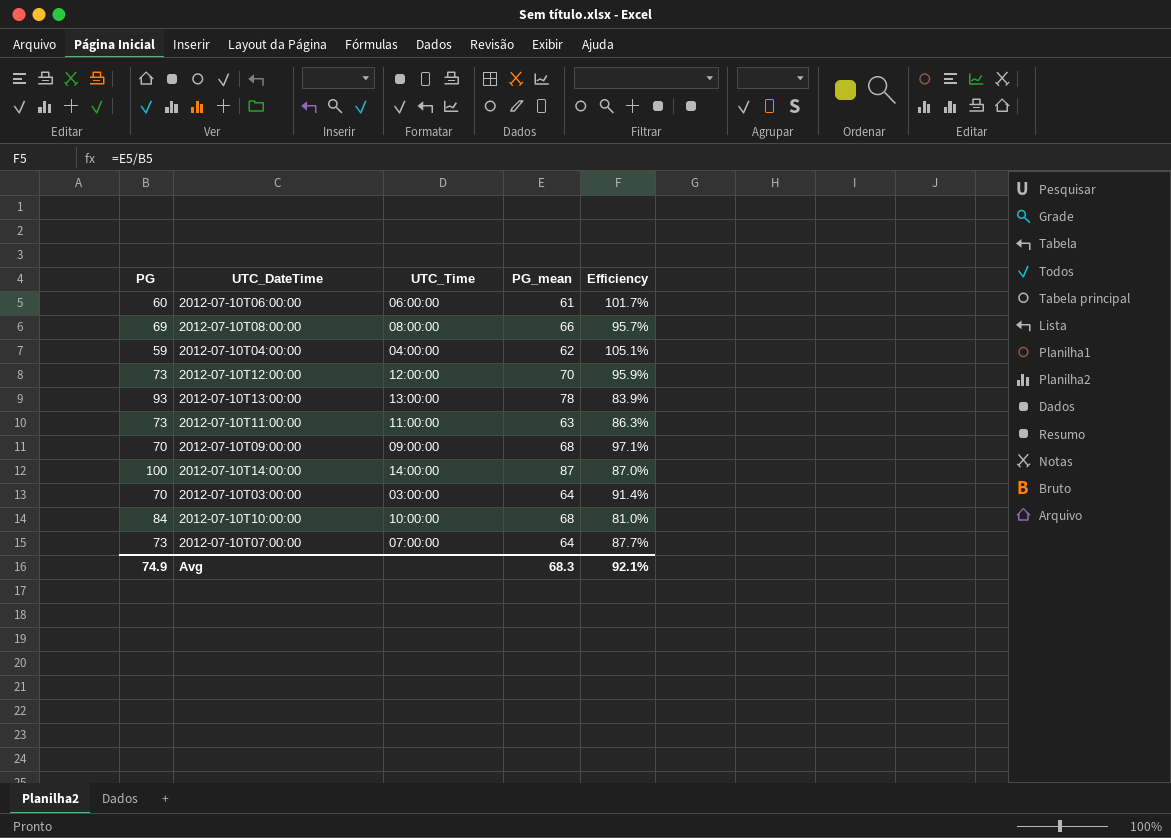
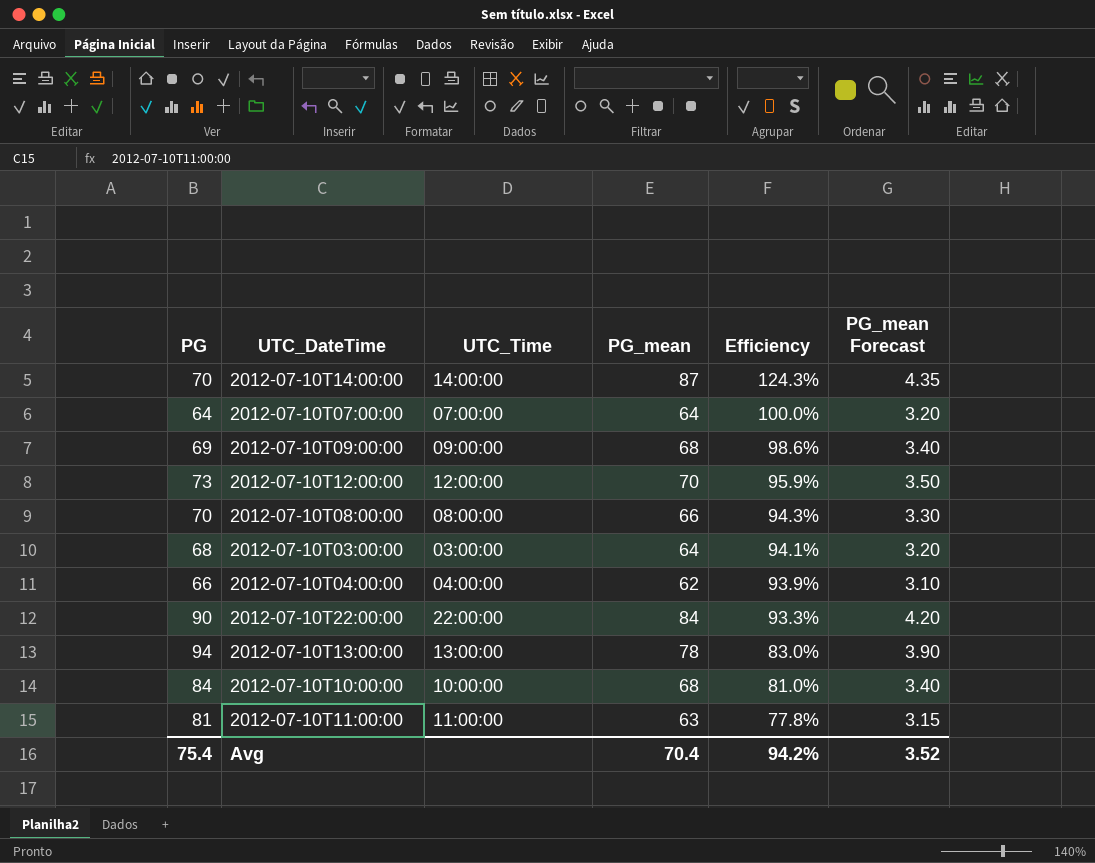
row order: none -> Efficiency descending
column PG_mean Forecast | formula: none -> [PG_mean] * 0.05
row 2012-07-10T06:00:00: 60 | 06:00:00 | 61 | 101.7% -> none
2012-07-10T14:00:00 | PG: 100 -> 70
2012-07-10T14:00:00 | Efficiency: 87.0% -> 124.3%
2012-07-10T07:00:00 | PG: 73 -> 64
2012-07-10T07:00:00 | Efficiency: 87.7% -> 100.0%
2012-07-10T09:00:00 | PG: 70 -> 69
2012-07-10T09:00:00 | Efficiency: 97.1% -> 98.6%
2012-07-10T08:00:00 | PG: 69 -> 70
2012-07-10T08:00:00 | Efficiency: 95.7% -> 94.3%
2012-07-10T03:00:00 | PG: 70 -> 68
2012-07-10T03:00:00 | Efficiency: 91.4% -> 94.1%
2012-07-10T04:00:00 | PG: 59 -> 66
2012-07-10T04:00:00 | Efficiency: 105.1% -> 93.9%
row 2012-07-10T22:00:00: none -> 90 | 22:00:00 | 84 | 93.3% | 4.20
2012-07-10T13:00:00 | PG: 93 -> 94
2012-07-10T13:00:00 | Efficiency: 83.9% -> 83.0%
2012-07-10T11:00:00 | PG: 73 -> 81
2012-07-10T11:00:00 | Efficiency: 86.3% -> 77.8%
Avg | PG: 74.9 -> 75.4
Avg | PG_mean: 68.3 -> 70.4
Avg | Efficiency: 92.1% -> 94.2%

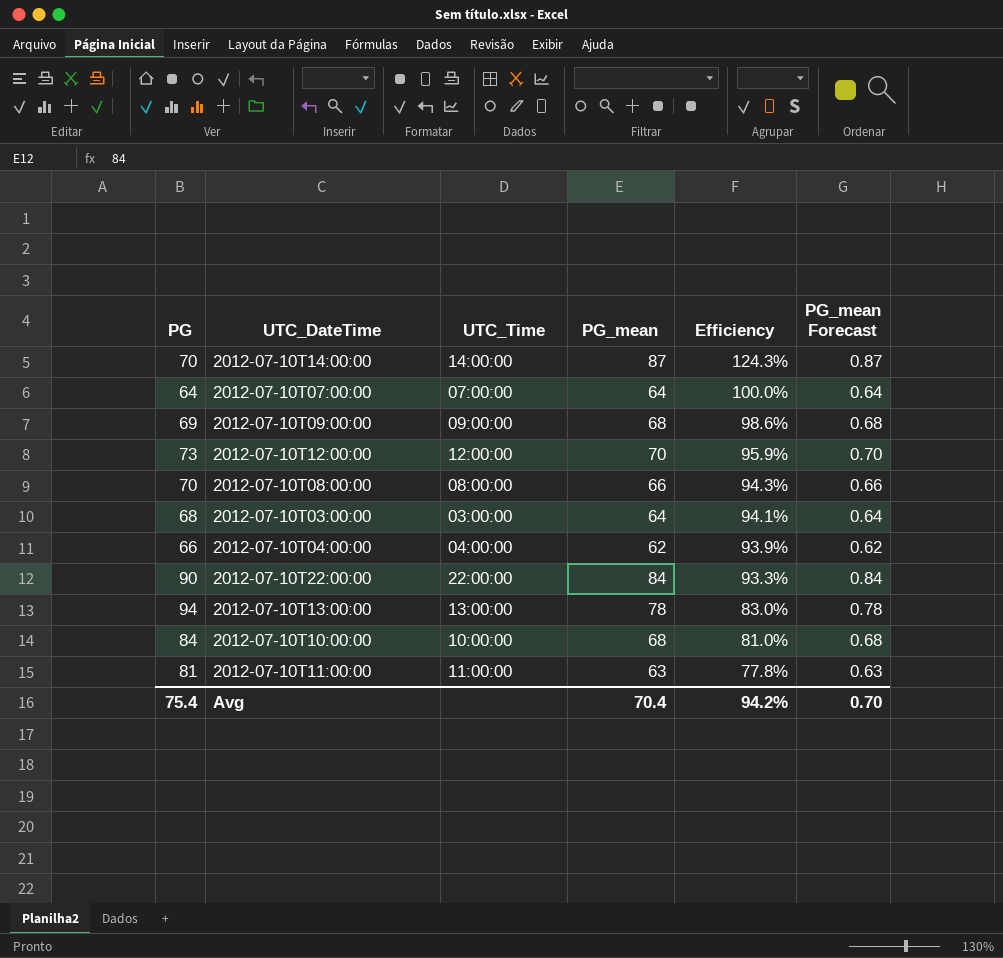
column PG_mean Forecast | formula: [PG_mean] * 0.05 -> [PG_mean] * 0.01
Avg | PG_mean Forecast: 3.52 -> 0.70

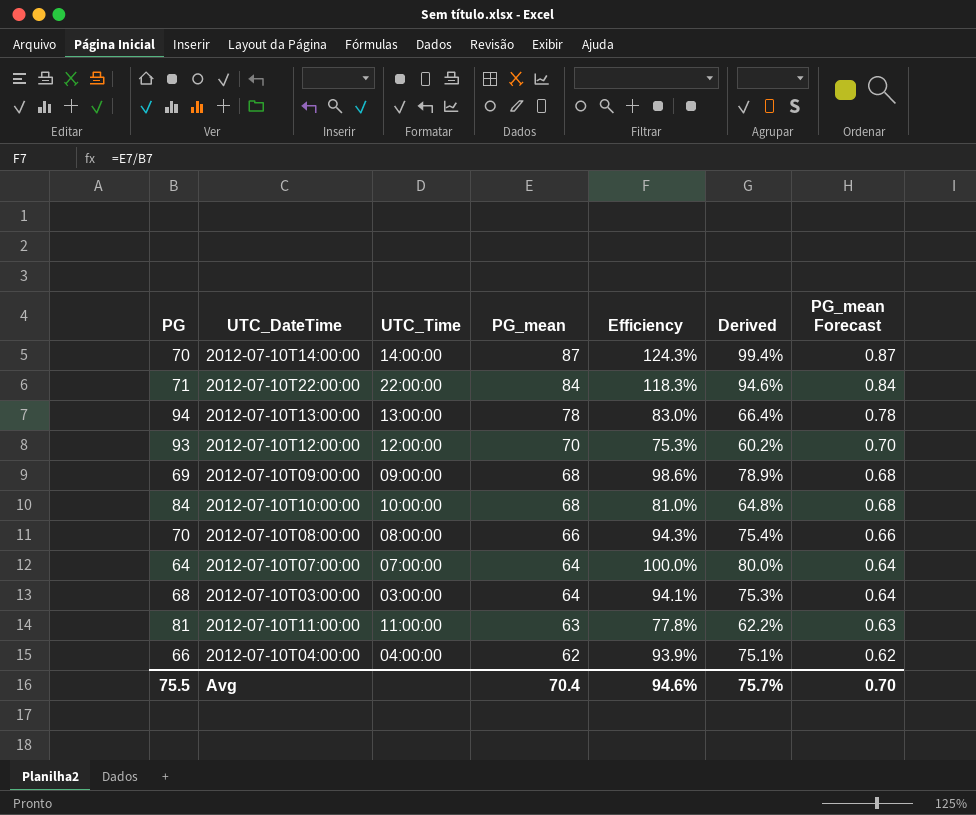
row order: Efficiency descending -> PG_mean descending
column Derived | formula: none -> [Efficiency] * 0.8
2012-07-10T22:00:00 | PG: 90 -> 71
2012-07-10T22:00:00 | Efficiency: 93.3% -> 118.3%
2012-07-10T12:00:00 | PG: 73 -> 93
2012-07-10T12:00:00 | Efficiency: 95.9% -> 75.3%
Avg | PG: 75.4 -> 75.5
Avg | Efficiency: 94.2% -> 94.6%

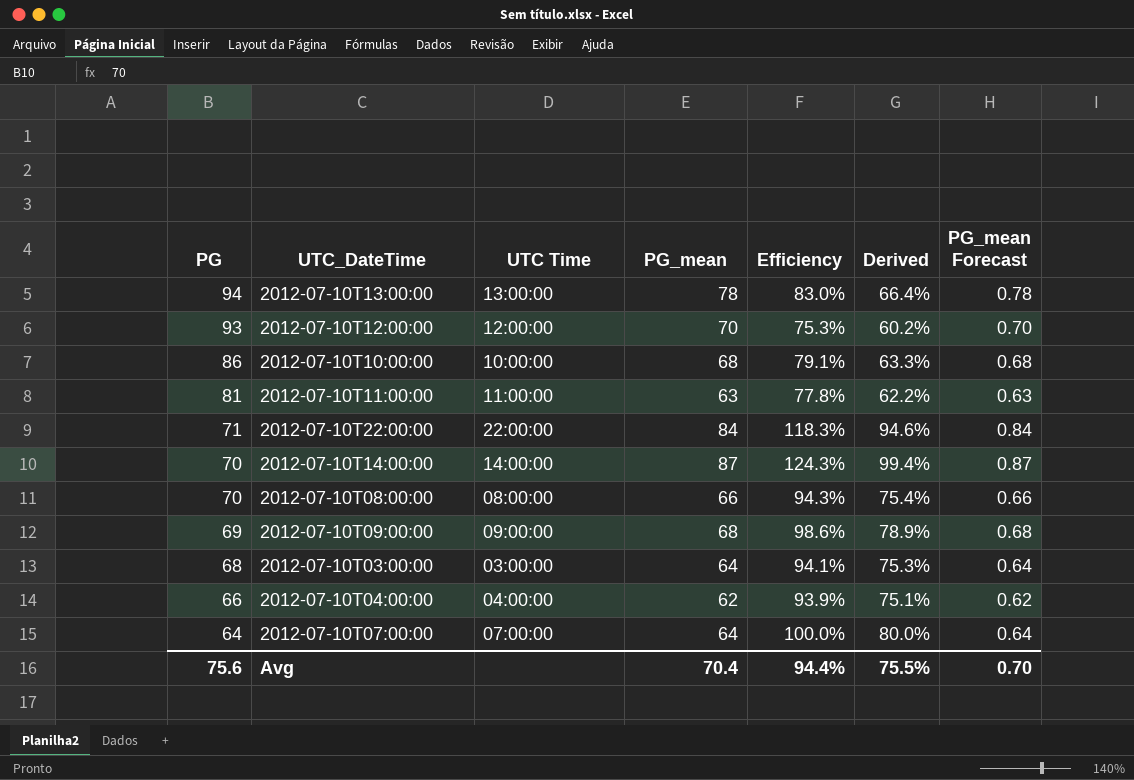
row order: PG_mean descending -> PG descending
column name: UTC_Time -> UTC Time
2012-07-10T10:00:00 | PG: 84 -> 86
2012-07-10T10:00:00 | Efficiency: 81.0% -> 79.1%
2012-07-10T10:00:00 | Derived: 64.8% -> 63.3%
Avg | PG: 75.5 -> 75.6
Avg | Efficiency: 94.6% -> 94.4%
Avg | Derived: 75.7% -> 75.5%

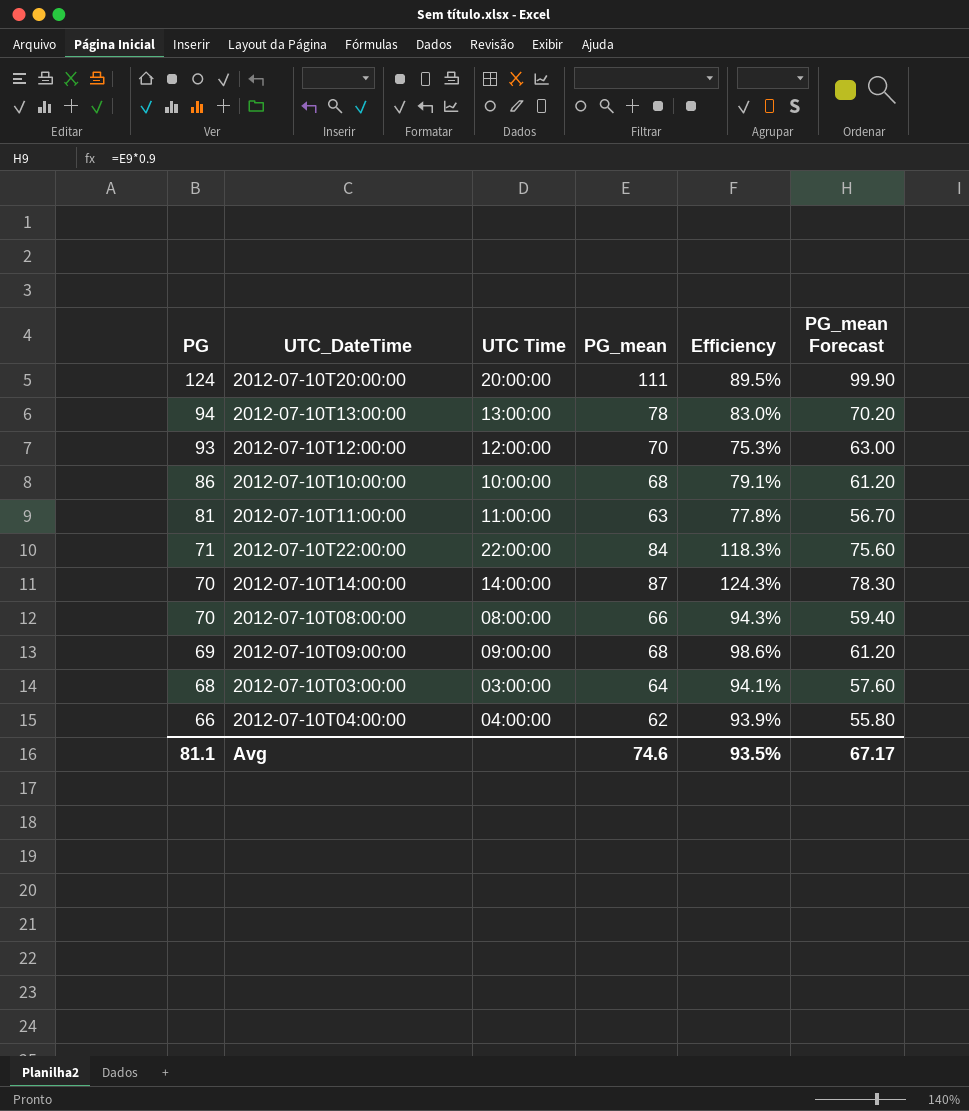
column Derived | formula: [Efficiency] * 0.8 -> none
column PG_mean Forecast | formula: [PG_mean] * 0.01 -> [PG_mean] * 0.9
row 2012-07-10T07:00:00: 64 | 07:00:00 | 64 | 100.0% | 80.0% | 0.64 -> none
row 2012-07-10T20:00:00: none -> 124 | 20:00:00 | 111 | 89.5% | 99.90
Avg | PG: 75.6 -> 81.1
Avg | PG_mean: 70.4 -> 74.6
Avg | Efficiency: 94.4% -> 93.5%
Avg | PG_mean Forecast: 0.70 -> 67.17

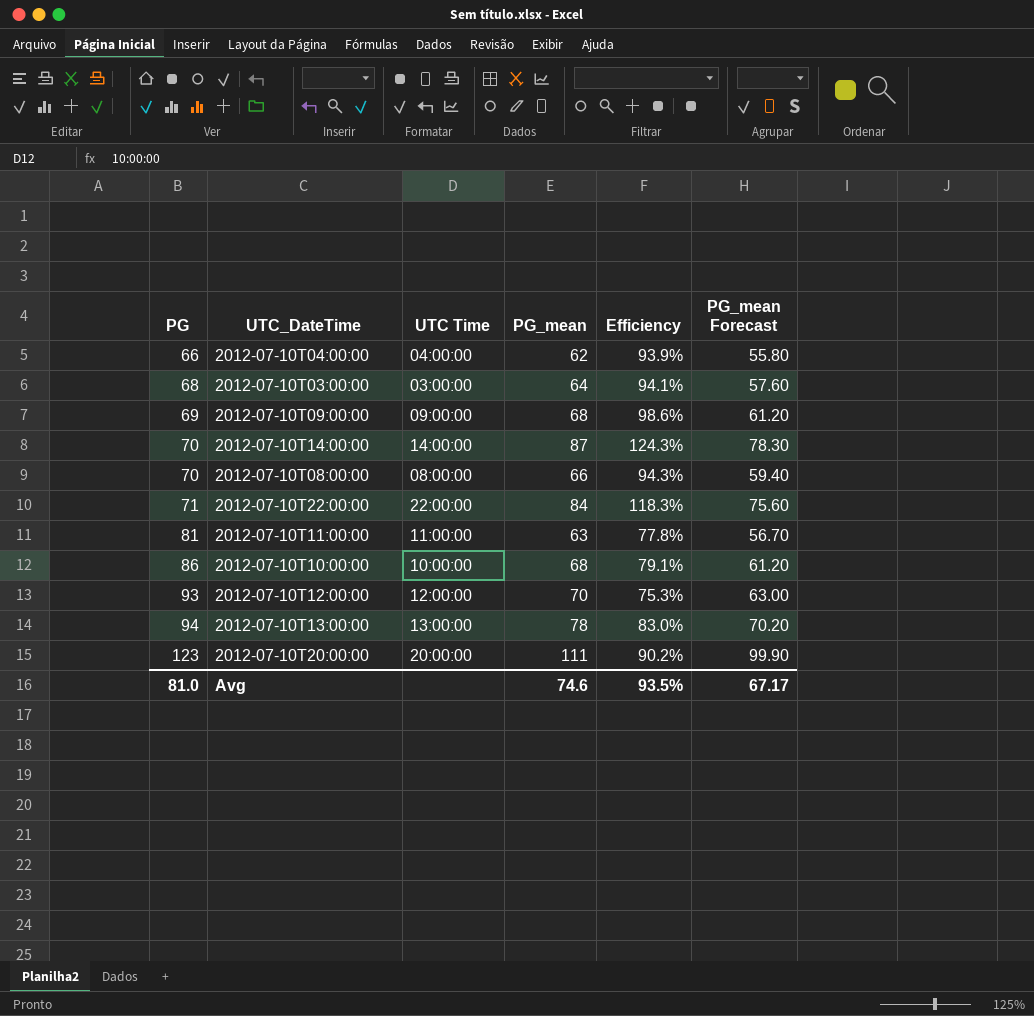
row order: PG descending -> PG ascending
2012-07-10T20:00:00 | PG: 124 -> 123
2012-07-10T20:00:00 | Efficiency: 89.5% -> 90.2%
Avg | PG: 81.1 -> 81.0

